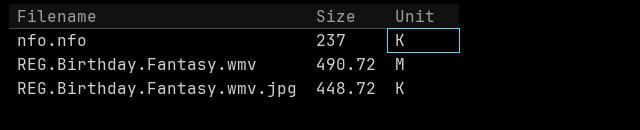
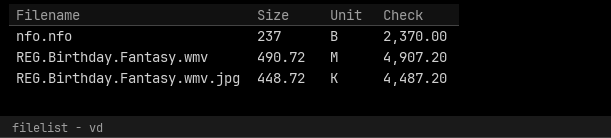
column Check | formula: none -> [Size] * 10
nfo.nfo | Unit: K -> B

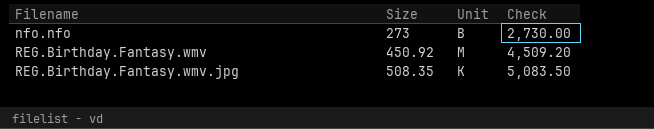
nfo.nfo | Size: 237 -> 273
nfo.nfo | Check: 2,370.00 -> 2,730.00
REG.Birthday.Fantasy.wmv | Size: 490.72 -> 450.92
REG.Birthday.Fantasy.wmv | Check: 4,907.20 -> 4,509.20
REG.Birthday.Fantasy.wmv.jpg | Size: 448.72 -> 508.35
REG.Birthday.Fantasy.wmv.jpg | Check: 4,487.20 -> 5,083.50

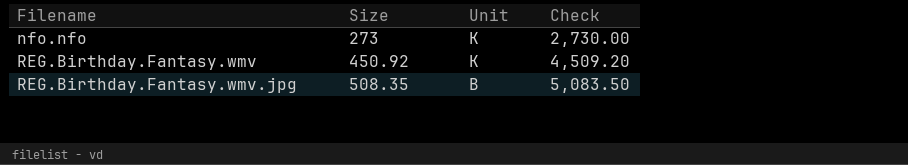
nfo.nfo | Unit: B -> K
REG.Birthday.Fantasy.wmv | Unit: M -> K
REG.Birthday.Fantasy.wmv.jpg | Unit: K -> B

